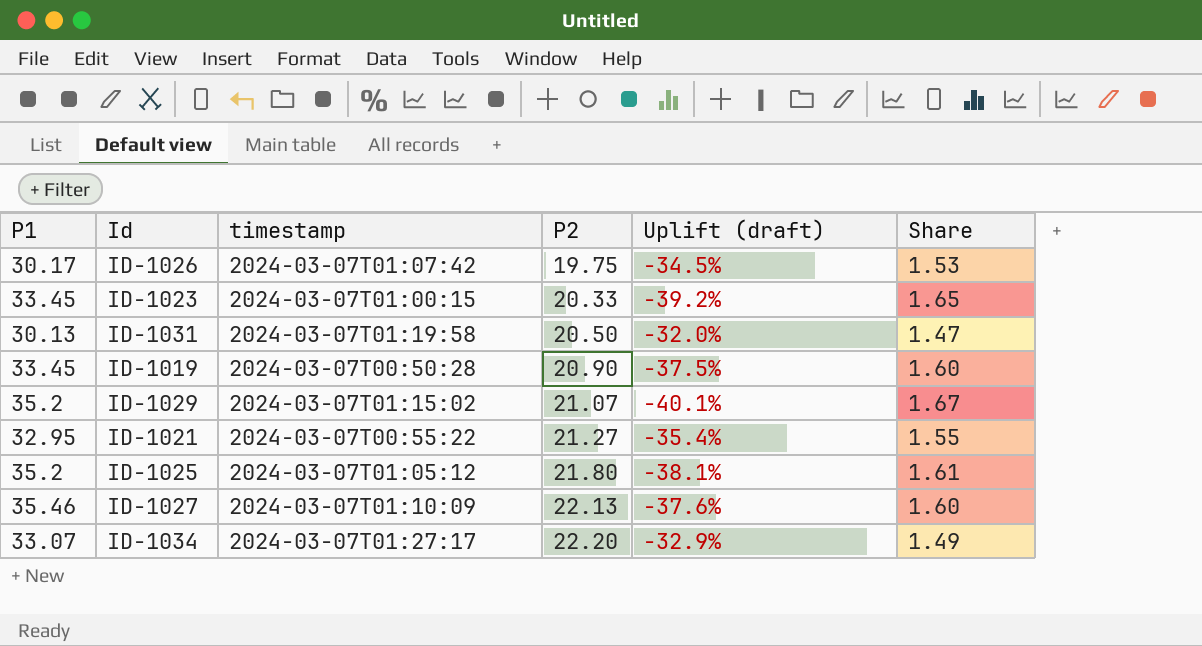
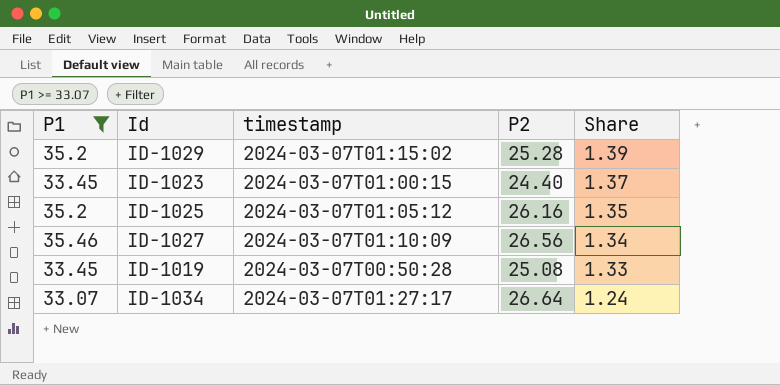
filter: none -> P1 >= 33.07
row order: P2 ascending -> Share descending
column Uplift (draft) | formula: ([P2] - [P1]) / [P1] -> none
ID-1029 | P2: 21.07 -> 25.28
ID-1029 | Share: 1.67 -> 1.39
ID-1023 | P2: 20.33 -> 24.40
ID-1023 | Share: 1.65 -> 1.37
ID-1025 | P2: 21.80 -> 26.16
ID-1025 | Share: 1.61 -> 1.35
ID-1027 | P2: 22.13 -> 26.56
ID-1027 | Share: 1.60 -> 1.34
ID-1019 | P2: 20.90 -> 25.08
ID-1019 | Share: 1.60 -> 1.33
ID-1034 | P2: 22.20 -> 26.64
ID-1034 | Share: 1.49 -> 1.24

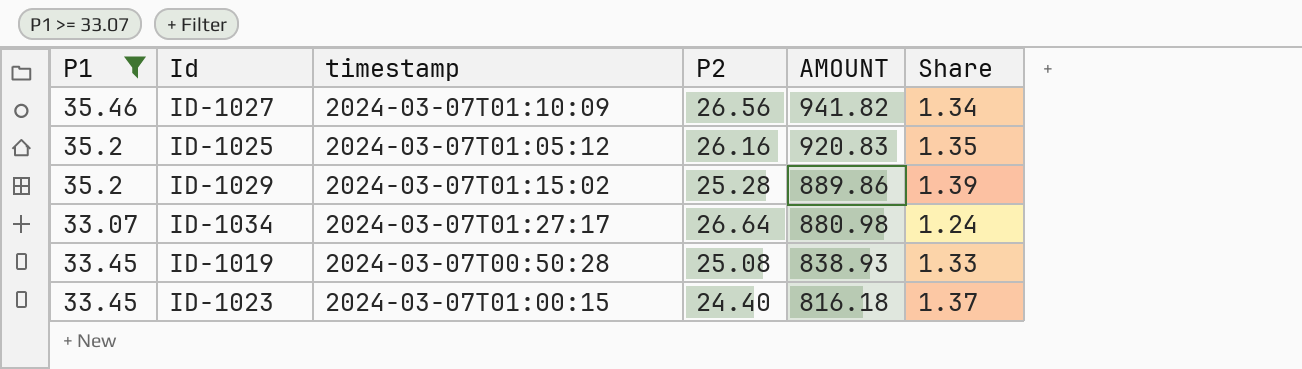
row order: Share descending -> AMOUNT descending
column AMOUNT | formula: none -> [P1] * [P2]

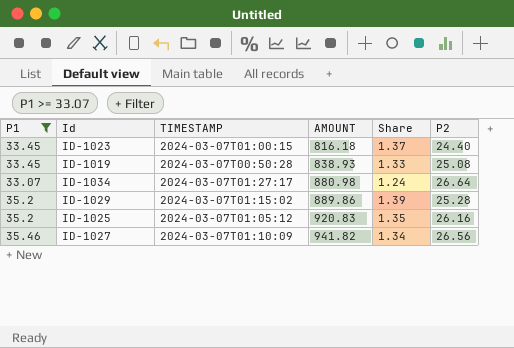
row order: AMOUNT descending -> AMOUNT ascending
column name: timestamp -> TIMESTAMP
column P2 | position: 4 -> 6

